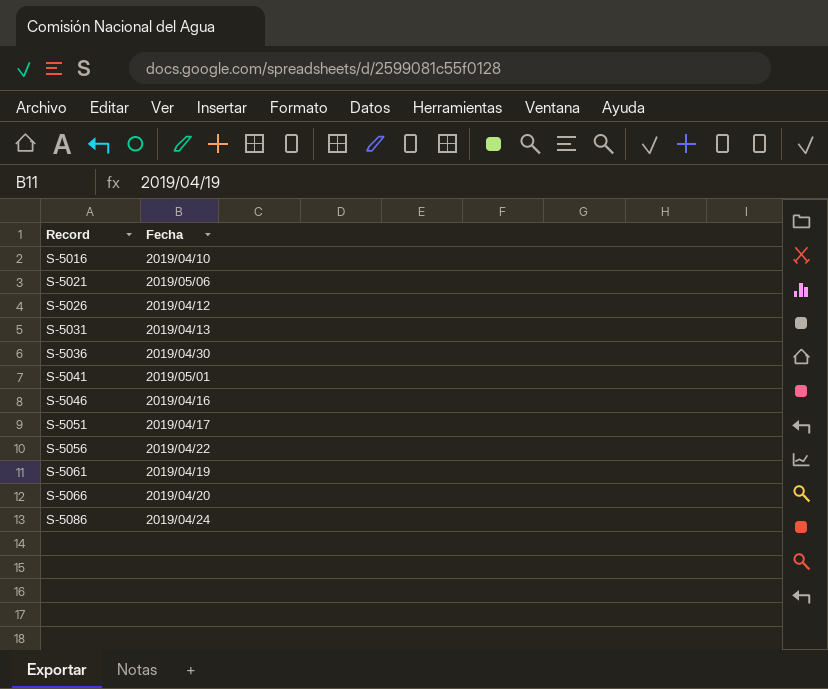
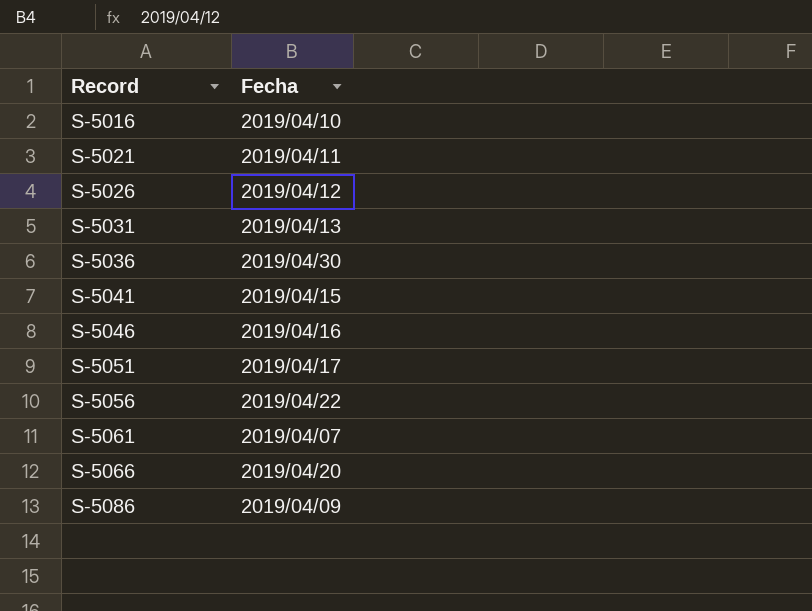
S-5021 | Fecha: 2019/05/06 -> 2019/04/11
S-5041 | Fecha: 2019/05/01 -> 2019/04/15
S-5061 | Fecha: 2019/04/19 -> 2019/04/07
S-5086 | Fecha: 2019/04/24 -> 2019/04/09

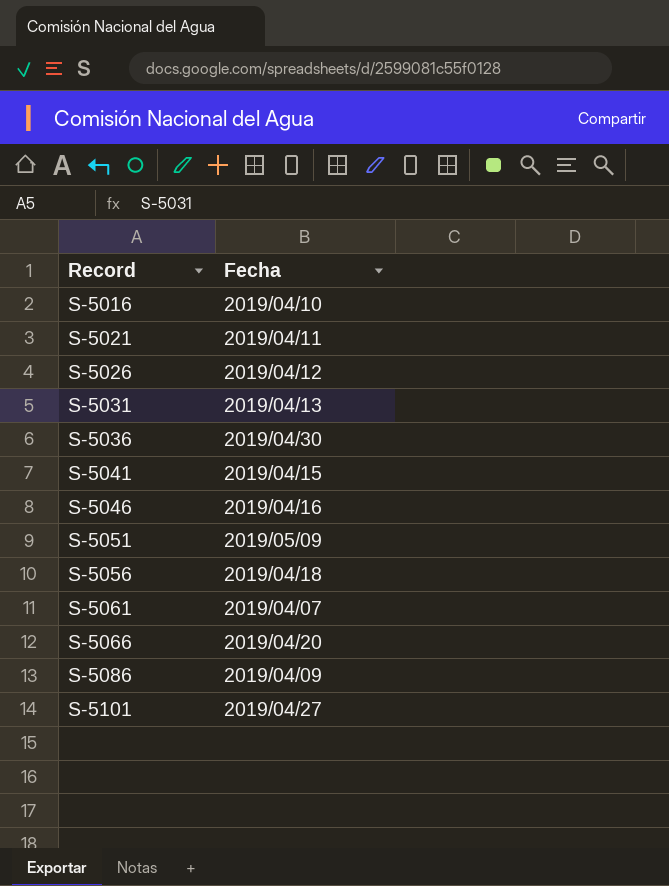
S-5051 | Fecha: 2019/04/17 -> 2019/05/09
S-5056 | Fecha: 2019/04/22 -> 2019/04/18
row S-5101: none -> 2019/04/27

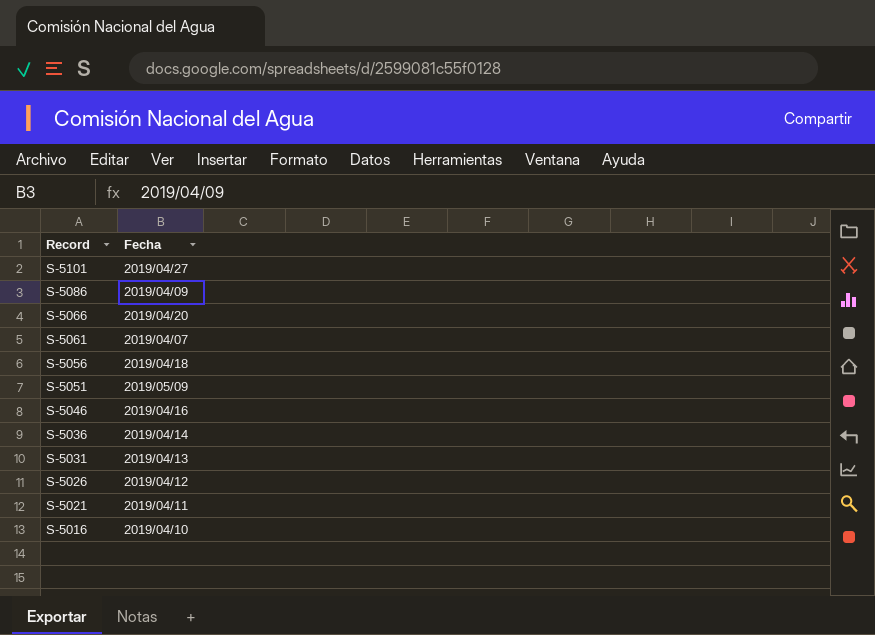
row order: Record ascending -> Record descending
row S-5041: 2019/04/15 -> none
S-5036 | Fecha: 2019/04/30 -> 2019/04/14

